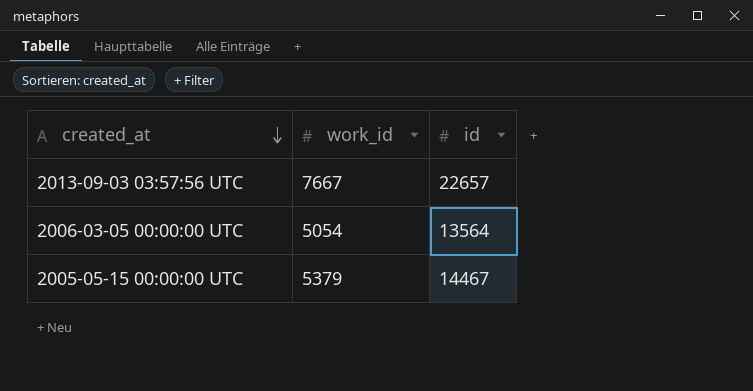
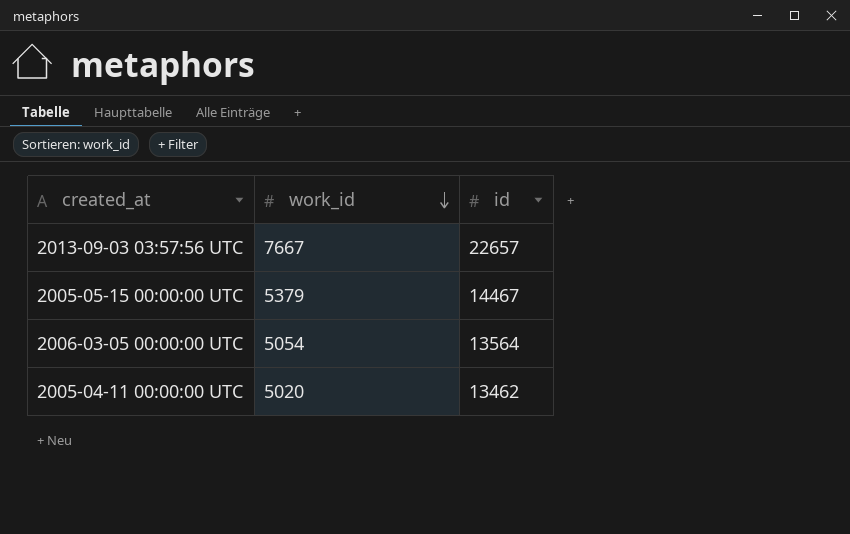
row order: created_at descending -> work_id descending
row 2005-04-11 00:00:00 UTC: none -> 5020 | 13462

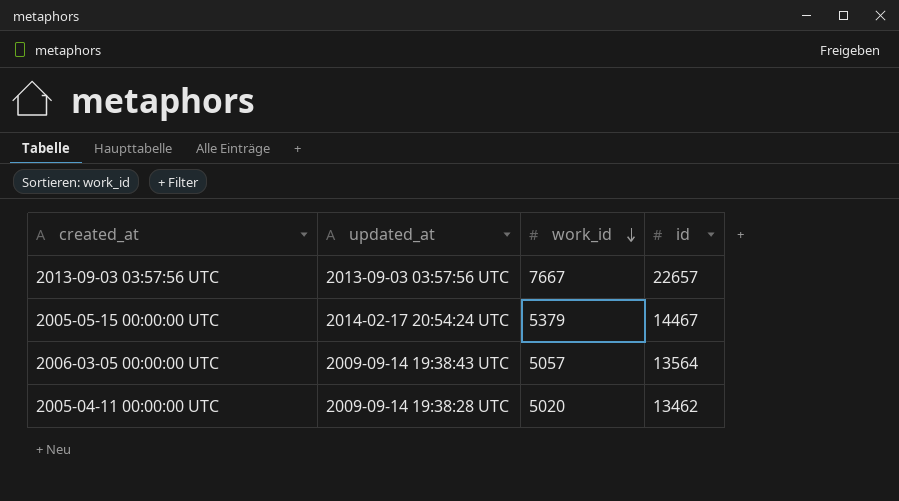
column updated_at | position: none -> 2
2006-03-05 00:00:00 UTC | work_id: 5054 -> 5057

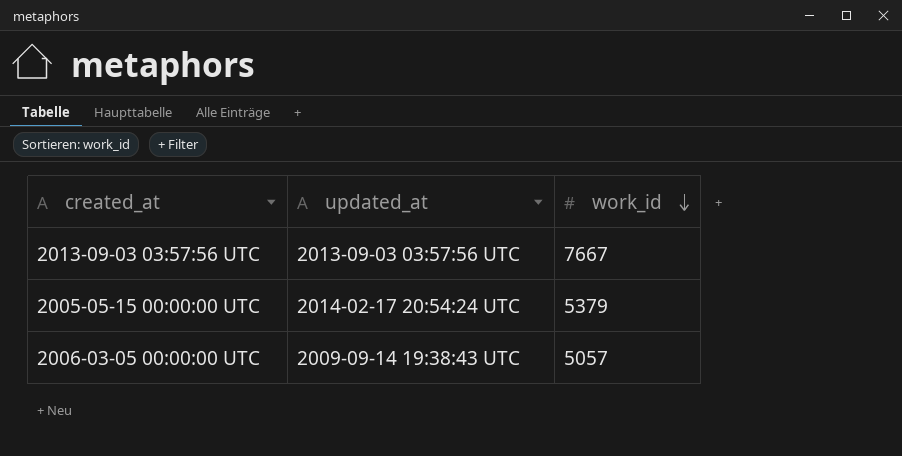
column id | position: 4 -> none
row 2005-04-11 00:00:00 UTC: 2009-09-14 19:38:28 UTC | 5020 | 13462 -> none

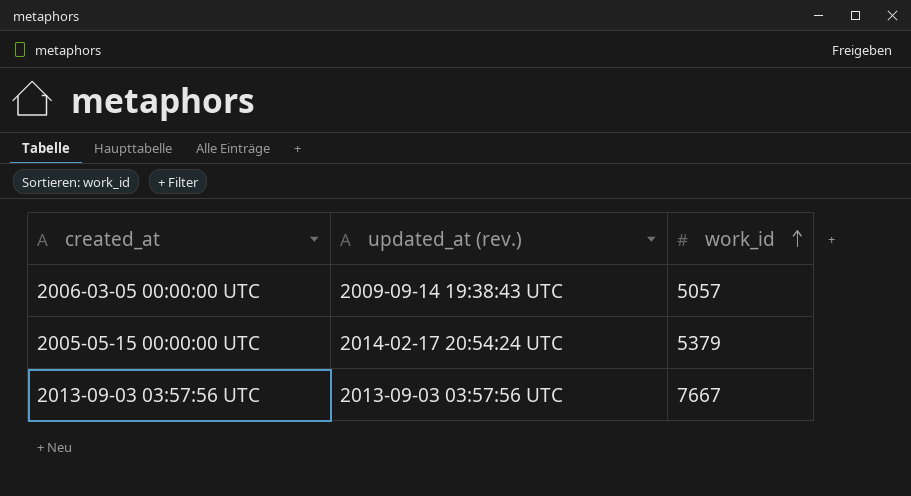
row order: work_id descending -> work_id ascending
column name: updated_at -> updated_at (rev.)

